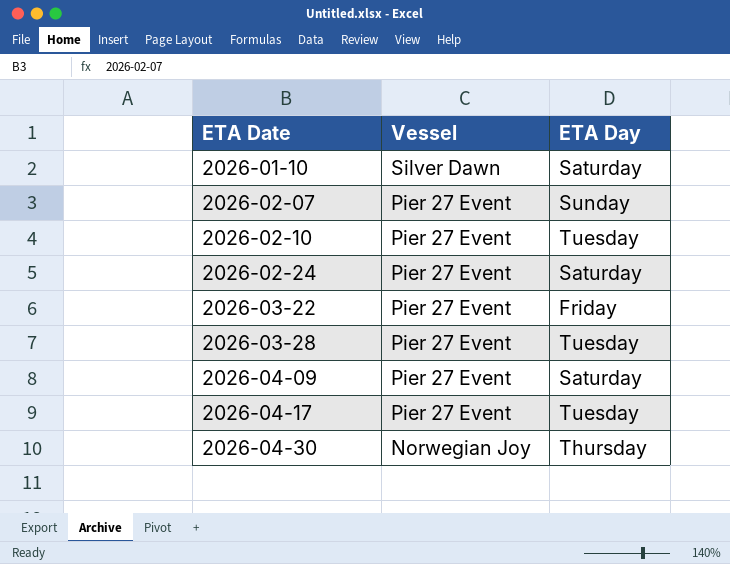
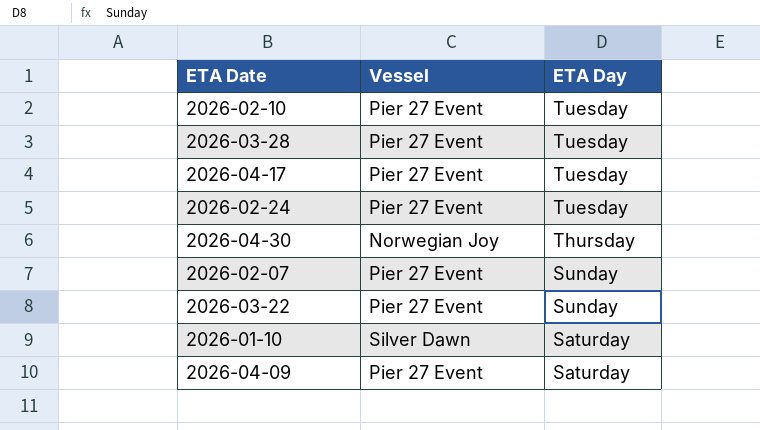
row order: ETA Date ascending -> ETA Day descending
2026-02-24 | ETA Day: Saturday -> Tuesday
2026-03-22 | ETA Day: Friday -> Sunday

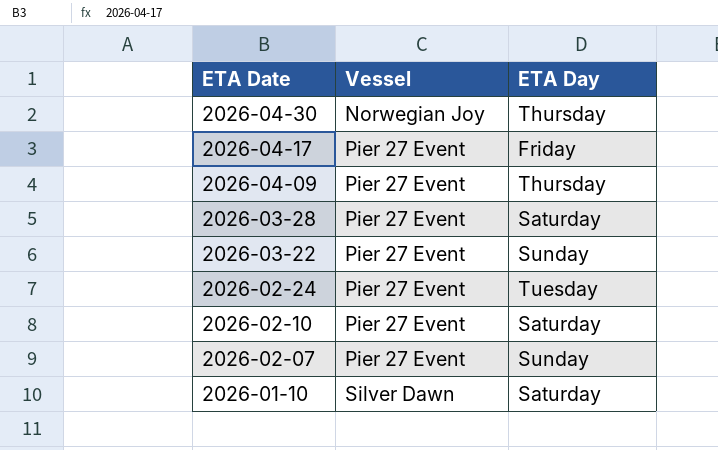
row order: ETA Day descending -> ETA Date descending
2026-04-17 | ETA Day: Tuesday -> Friday
2026-04-09 | ETA Day: Saturday -> Thursday
2026-03-28 | ETA Day: Tuesday -> Saturday
2026-02-10 | ETA Day: Tuesday -> Saturday

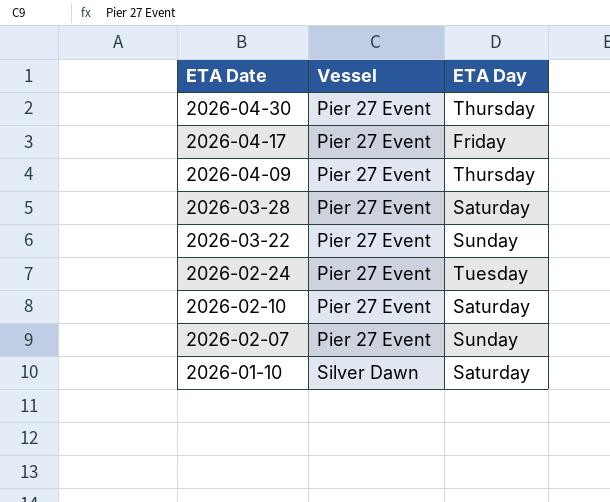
2026-04-30 | Vessel: Norwegian Joy -> Pier 27 Event

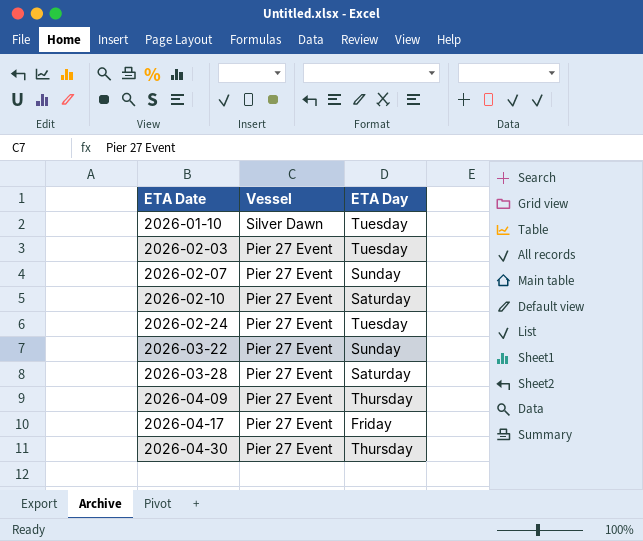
row order: ETA Date descending -> ETA Date ascending
2026-01-10 | ETA Day: Saturday -> Tuesday
row 2026-02-03: none -> Pier 27 Event | Tuesday

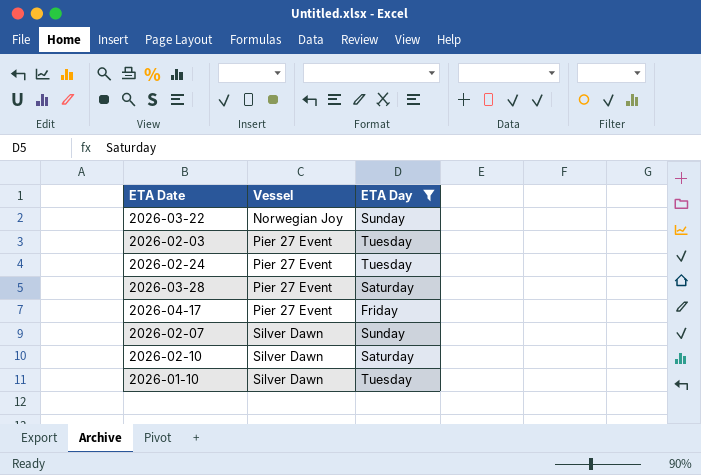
filter: none -> ETA Day != Thursday
row order: ETA Date ascending -> Vessel ascending
2026-03-22 | Vessel: Pier 27 Event -> Norwegian Joy
2026-02-07 | Vessel: Pier 27 Event -> Silver Dawn
2026-02-10 | Vessel: Pier 27 Event -> Silver Dawn

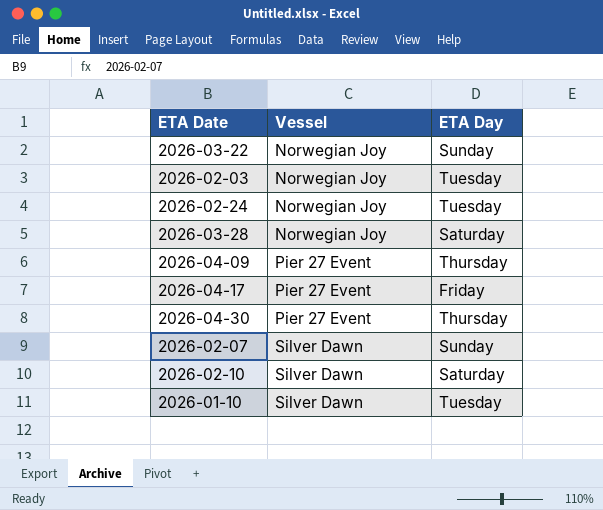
filter: ETA Day != Thursday -> none
2026-02-03 | Vessel: Pier 27 Event -> Norwegian Joy
2026-02-24 | Vessel: Pier 27 Event -> Norwegian Joy
2026-03-28 | Vessel: Pier 27 Event -> Norwegian Joy

